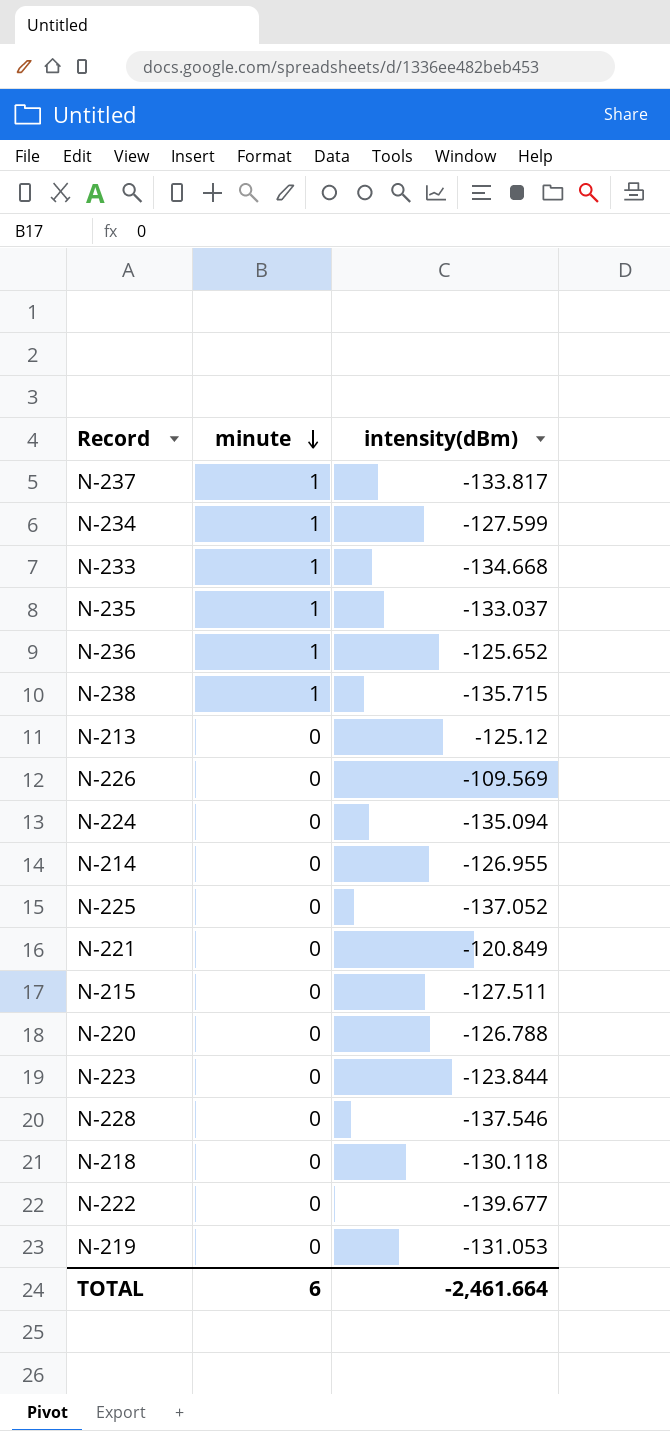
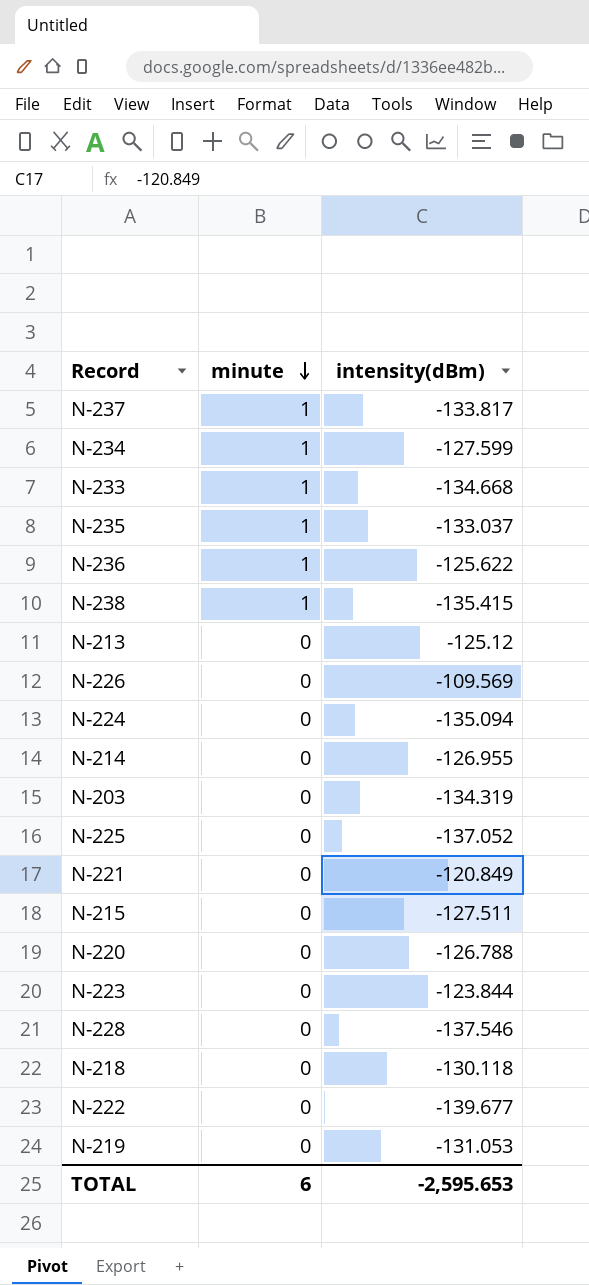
N-236 | intensity(dBm): -125.652 -> -125.622
N-238 | intensity(dBm): -135.715 -> -135.415
row N-203: none -> 0 | -134.319
TOTAL | intensity(dBm): -2,461.664 -> -2,595.653

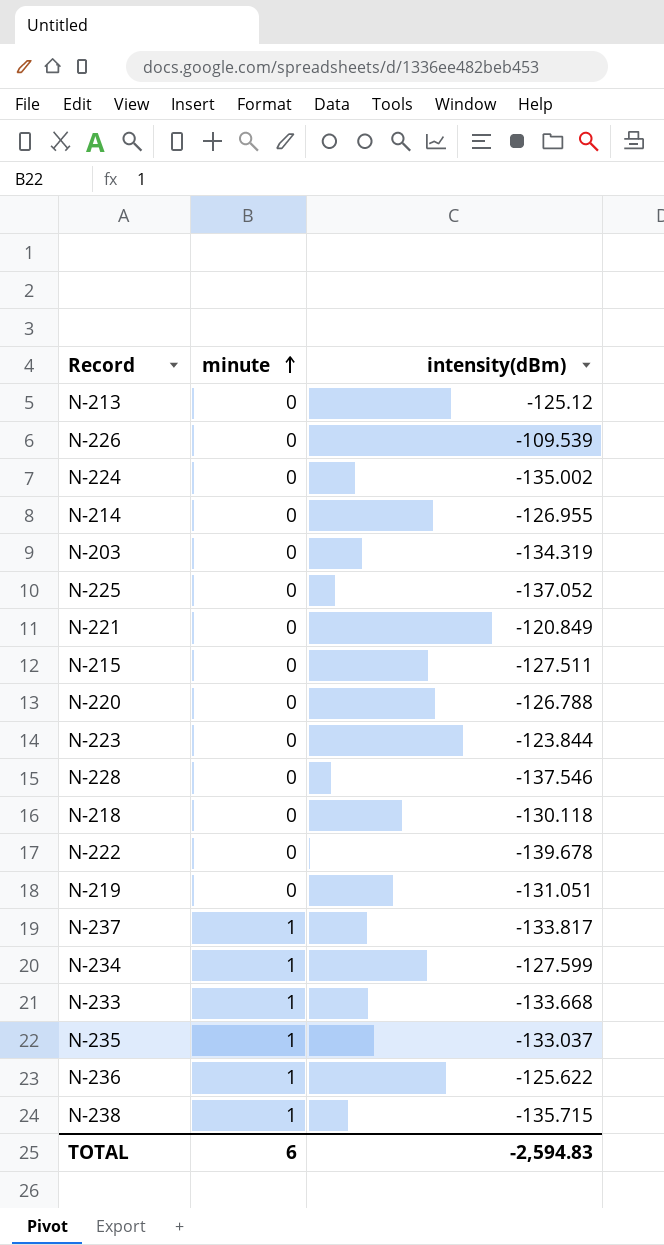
row order: minute descending -> minute ascending
N-226 | intensity(dBm): -109.569 -> -109.539
N-224 | intensity(dBm): -135.094 -> -135.002
N-222 | intensity(dBm): -139.677 -> -139.678
N-219 | intensity(dBm): -131.053 -> -131.051
N-233 | intensity(dBm): -134.668 -> -133.668
N-238 | intensity(dBm): -135.415 -> -135.715
TOTAL | intensity(dBm): -2,595.653 -> -2,594.83

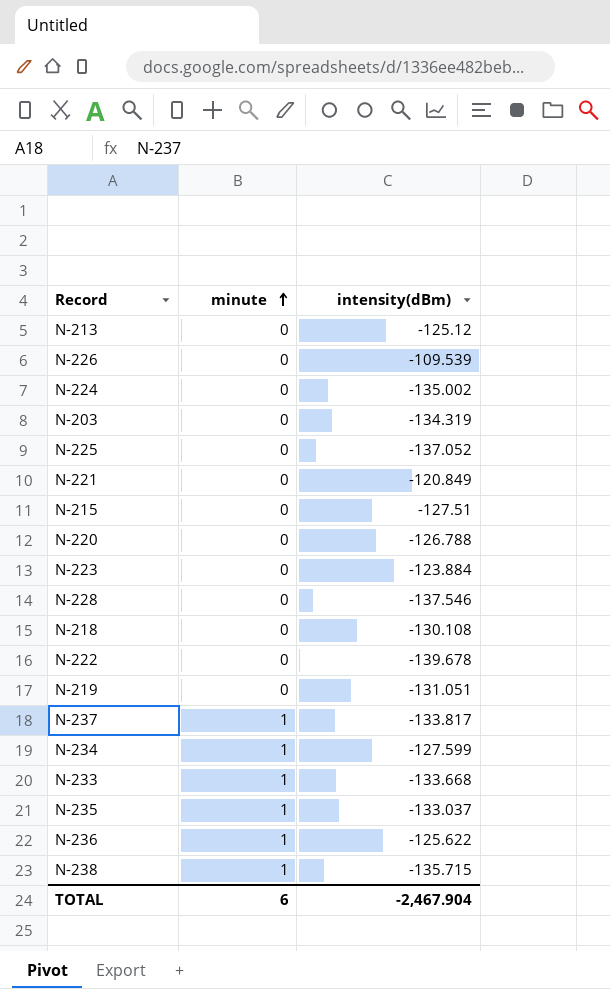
row N-214: 0 | -126.955 -> none
N-215 | intensity(dBm): -127.511 -> -127.51
N-223 | intensity(dBm): -123.844 -> -123.884
N-218 | intensity(dBm): -130.118 -> -130.108
TOTAL | intensity(dBm): -2,594.83 -> -2,467.904

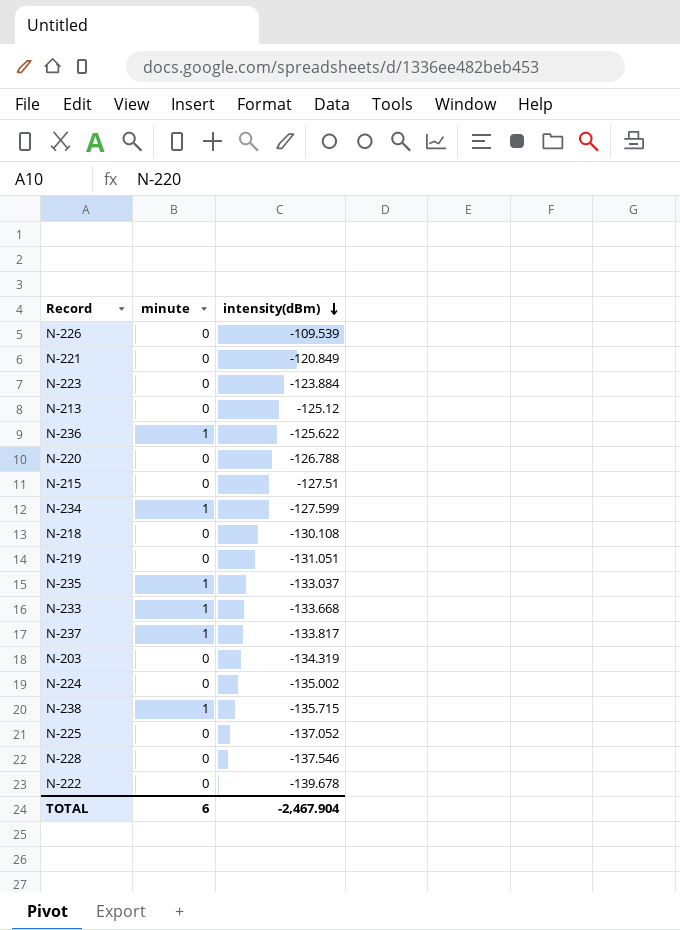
row order: minute ascending -> intensity(dBm) descending

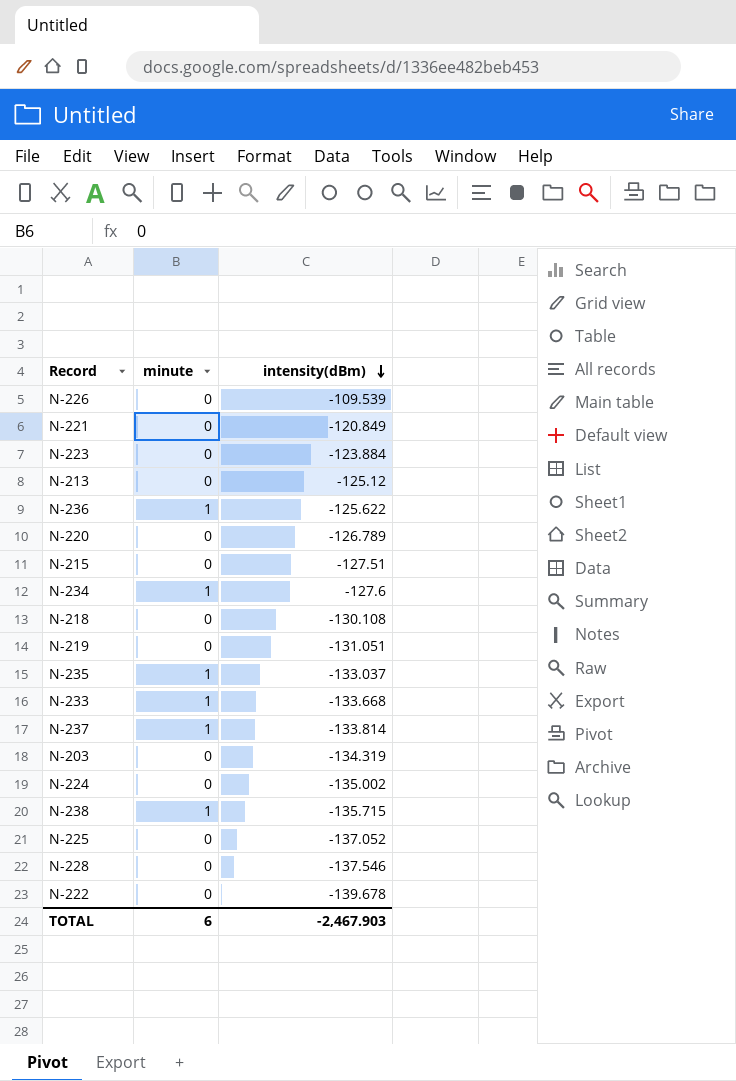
N-220 | intensity(dBm): -126.788 -> -126.789
N-234 | intensity(dBm): -127.599 -> -127.6
N-237 | intensity(dBm): -133.817 -> -133.814
TOTAL | intensity(dBm): -2,467.904 -> -2,467.903

